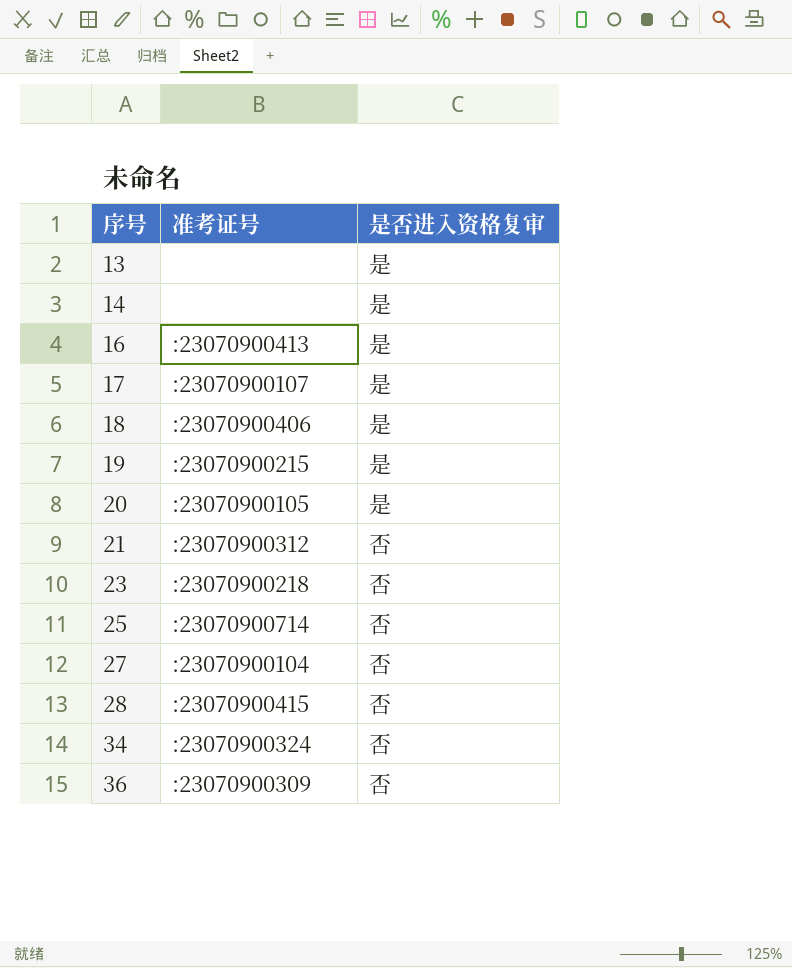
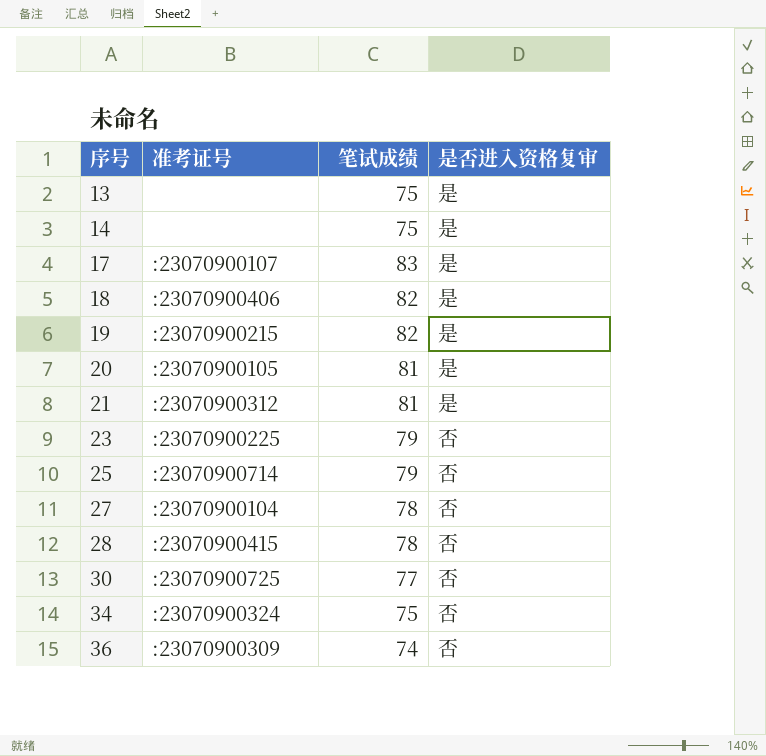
column 笔试成绩 | position: none -> 3
row 16: :23070900413 | 是 -> none
21 | 是否进入资格复审: 否 -> 是
23 | 准考证号: :23070900218 -> :23070900225
row 30: none -> :23070900725 | 77 | 否

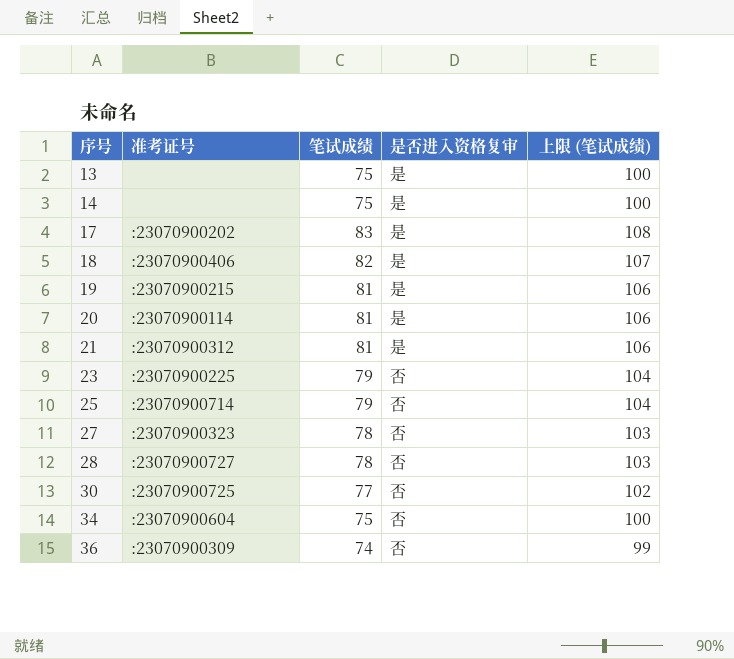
column 上限 (笔试成绩) | formula: none -> [笔试成绩] + 25
17 | 准考证号: :23070900107 -> :23070900202
19 | 笔试成绩: 82 -> 81
20 | 准考证号: :23070900105 -> :23070900114
27 | 准考证号: :23070900104 -> :23070900323
28 | 准考证号: :23070900415 -> :23070900727
34 | 准考证号: :23070900324 -> :23070900604

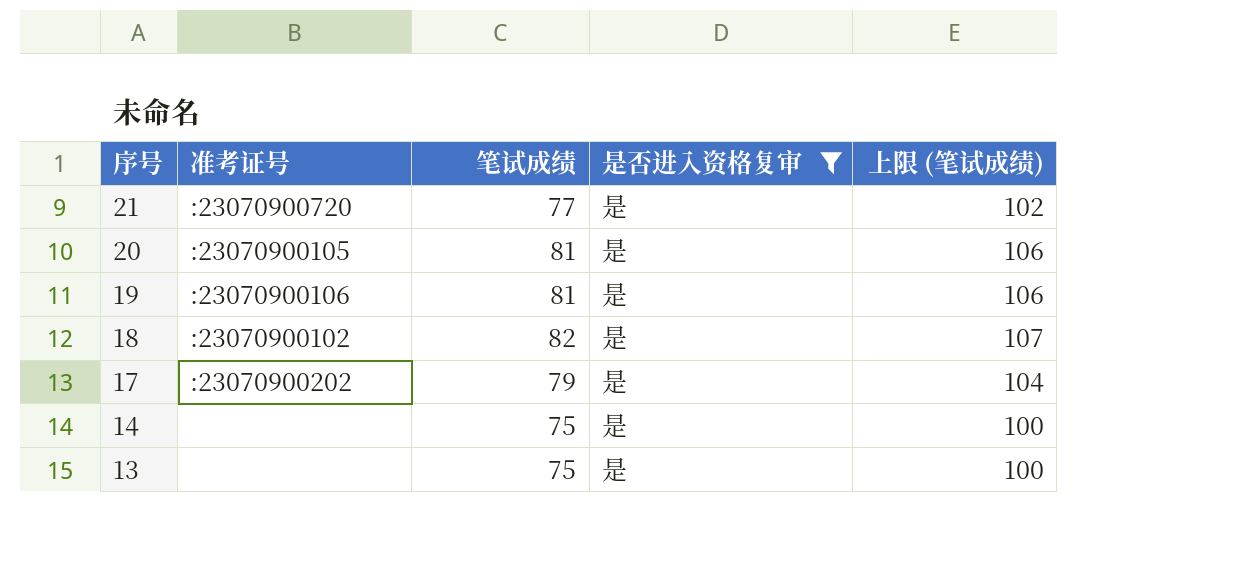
filter: none -> 是否进入资格复审 = 是
row order: 序号 ascending -> 序号 descending
21 | 准考证号: :23070900312 -> :23070900720
21 | 笔试成绩: 81 -> 77
21 | 上限 (笔试成绩): 106 -> 102
20 | 准考证号: :23070900114 -> :23070900105
19 | 准考证号: :23070900215 -> :23070900106
18 | 准考证号: :23070900406 -> :23070900102
17 | 笔试成绩: 83 -> 79
17 | 上限 (笔试成绩): 108 -> 104

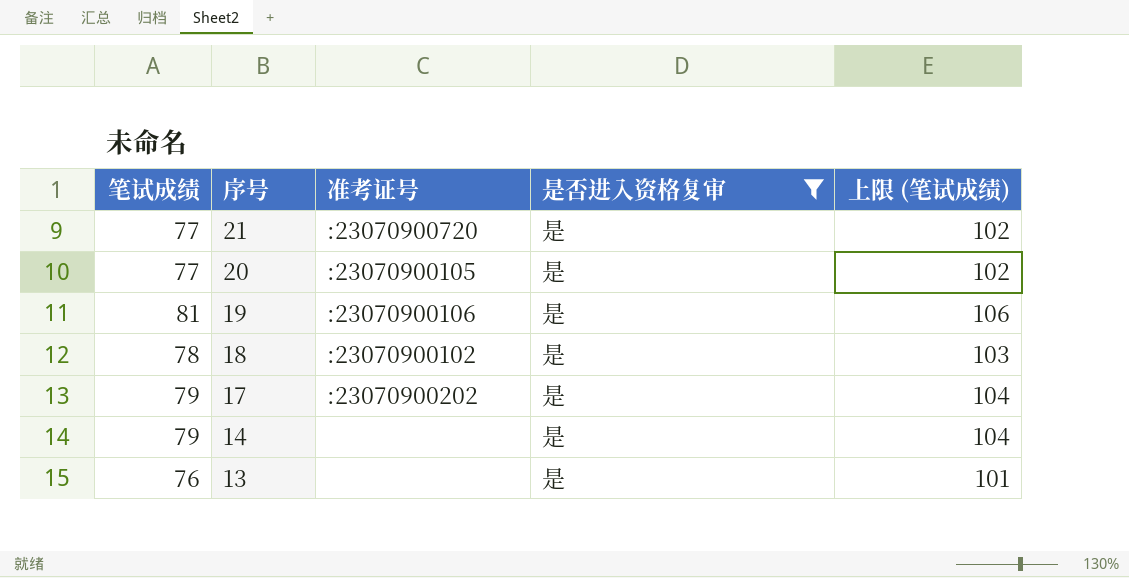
column 笔试成绩 | position: 3 -> 1
20 | 笔试成绩: 81 -> 77
20 | 上限 (笔试成绩): 106 -> 102
18 | 笔试成绩: 82 -> 78
18 | 上限 (笔试成绩): 107 -> 103
14 | 笔试成绩: 75 -> 79
14 | 上限 (笔试成绩): 100 -> 104
13 | 笔试成绩: 75 -> 76
13 | 上限 (笔试成绩): 100 -> 101

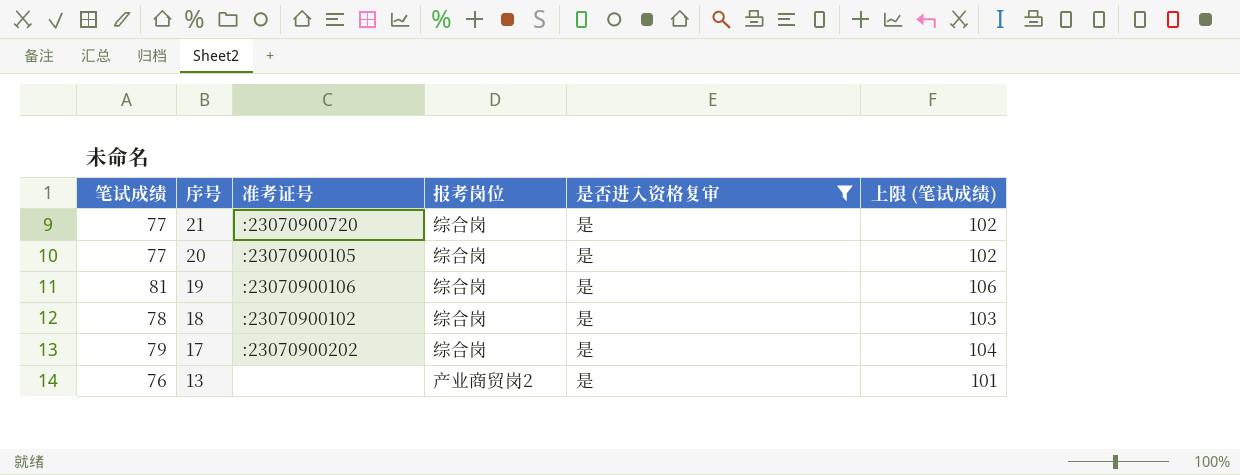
column 报考岗位 | position: none -> 4
row 14: 79 | none | 是 | 104 -> none

